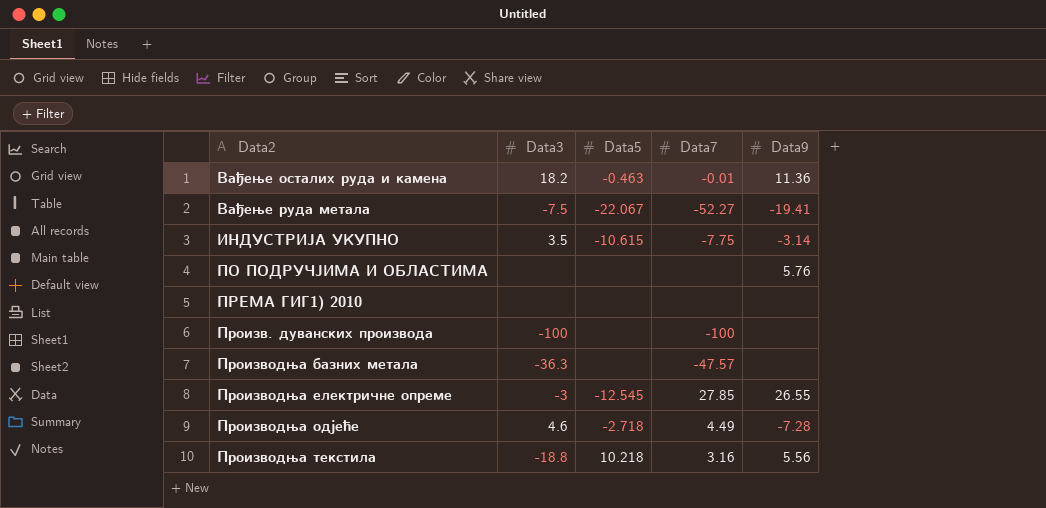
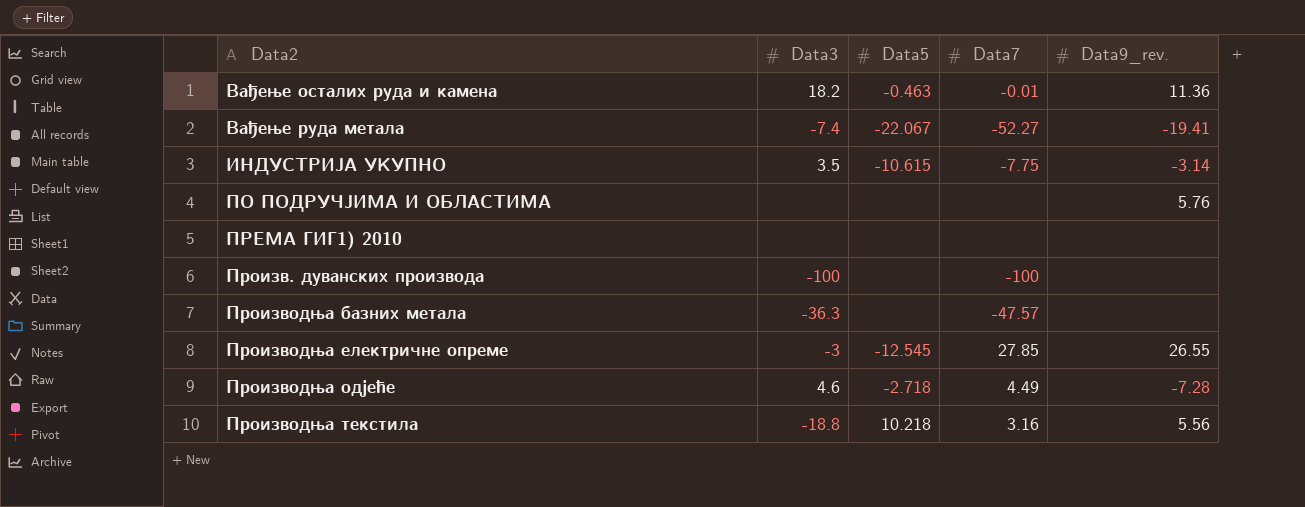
column name: Data9 -> Data9_rev.
Вађење руда метала | Data3: -7.5 -> -7.4

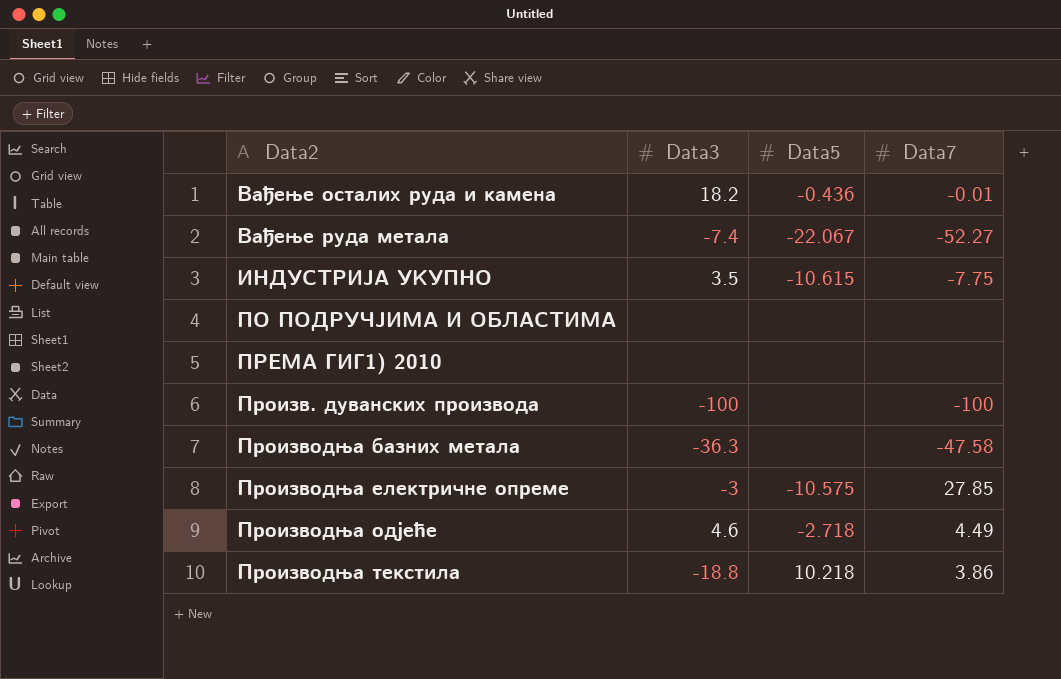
column Data9_rev. | position: 5 -> none
Вађење осталих руда и камена | Data5: -0.463 -> -0.436
Производња базних метала | Data7: -47.57 -> -47.58
Производња електричне опреме | Data5: -12.545 -> -10.575
Производња текстила | Data7: 3.16 -> 3.86

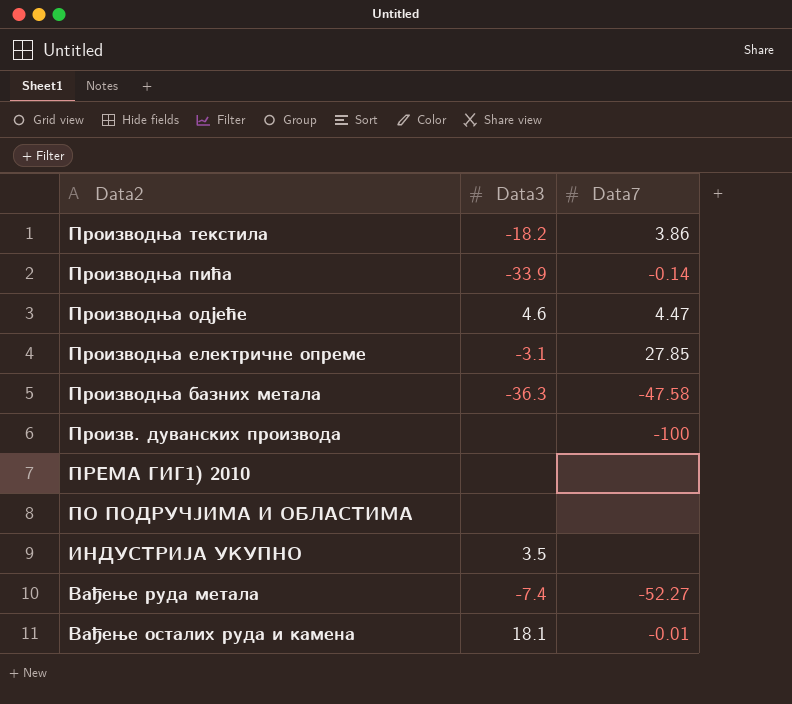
row order: Data2 ascending -> Data2 descending
column Data5 | position: 3 -> none
Производња текстила | Data3: -18.8 -> -18.2
row Производња пића: none -> -33.9 | -0.14
Производња одјеће | Data7: 4.49 -> 4.47
Производња електричне опреме | Data3: -3 -> -3.1
Произв. дуванских производа | Data3: -100 -> none
ИНДУСТРИЈА УКУПНО | Data7: -7.75 -> none
Вађење осталих руда и камена | Data3: 18.2 -> 18.1

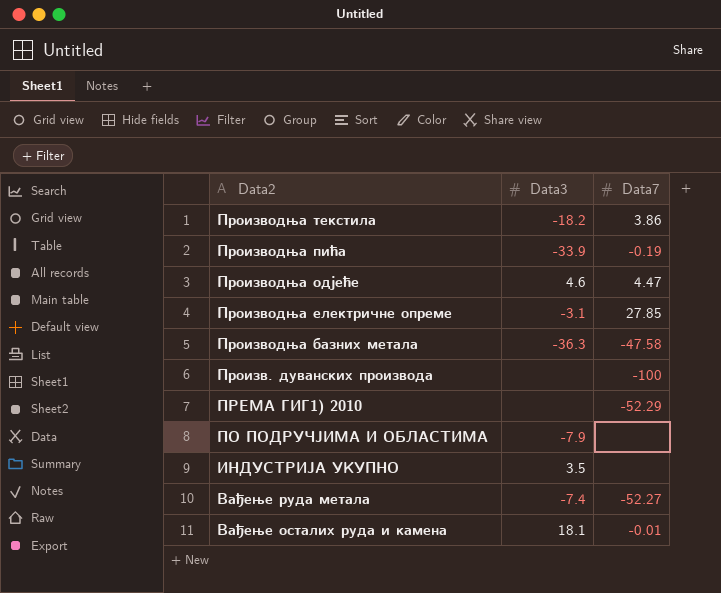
Производња пића | Data7: -0.14 -> -0.19
ПРЕМА ГИГ1) 2010 | Data7: none -> -52.29
ПО ПОДРУЧЈИМА И ОБЛАСТИМА | Data3: none -> -7.9

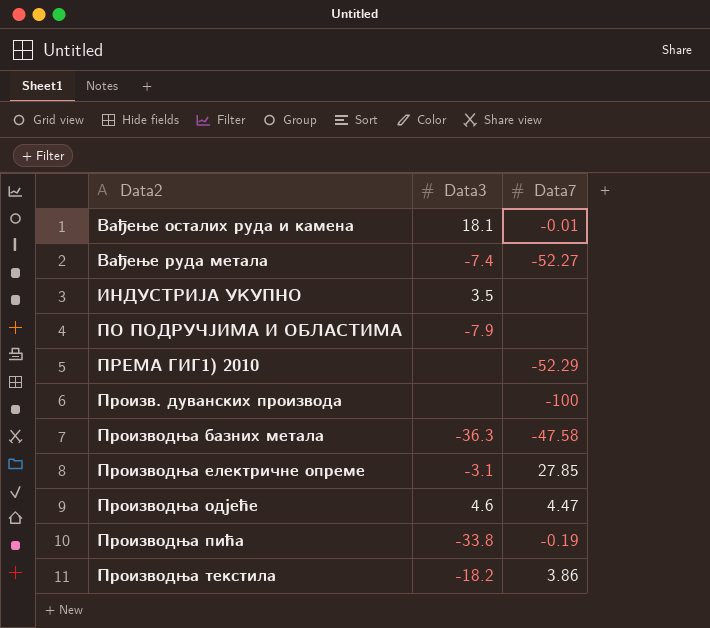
row order: Data2 descending -> Data2 ascending
Производња пића | Data3: -33.9 -> -33.8

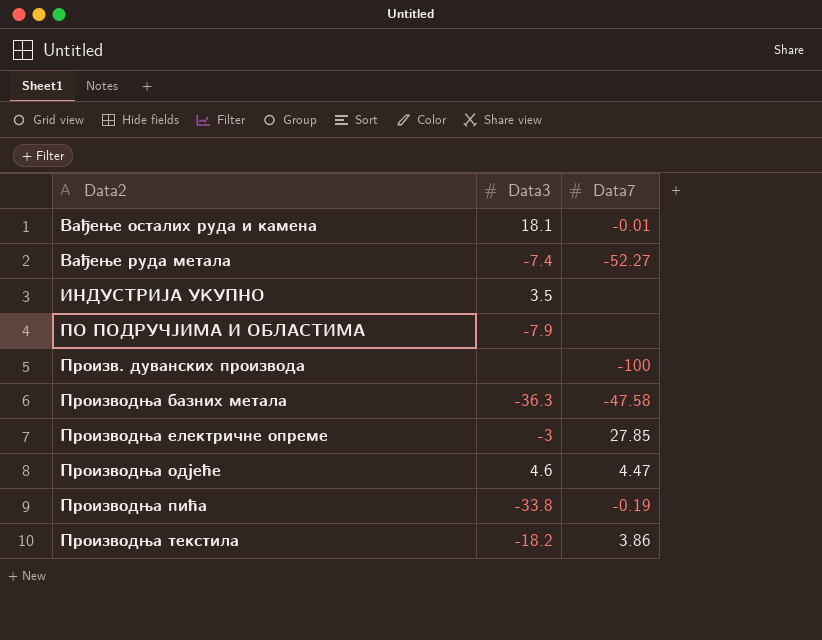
row ПРЕМА ГИГ1) 2010: none | -52.29 -> none
Производња електричне опреме | Data3: -3.1 -> -3

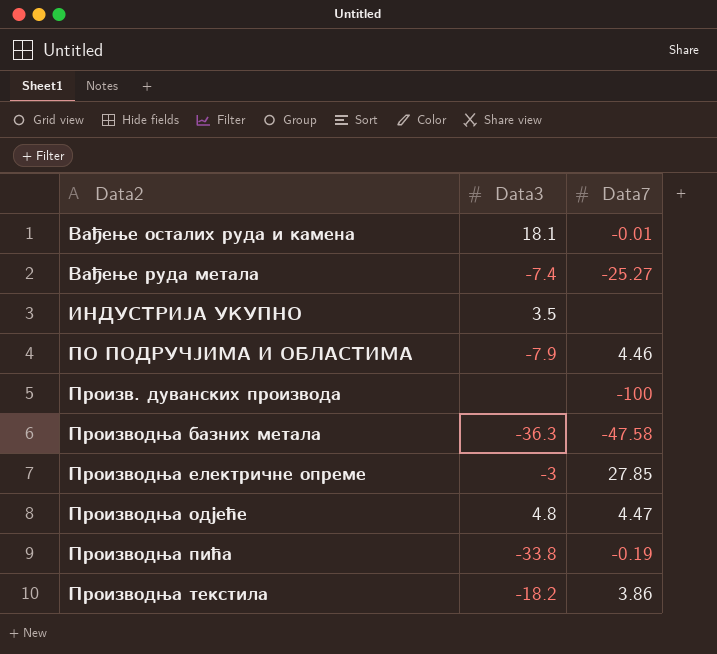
Вађење руда метала | Data7: -52.27 -> -25.27
ПО ПОДРУЧЈИМА И ОБЛАСТИМА | Data7: none -> 4.46
Производња одјеће | Data3: 4.6 -> 4.8

